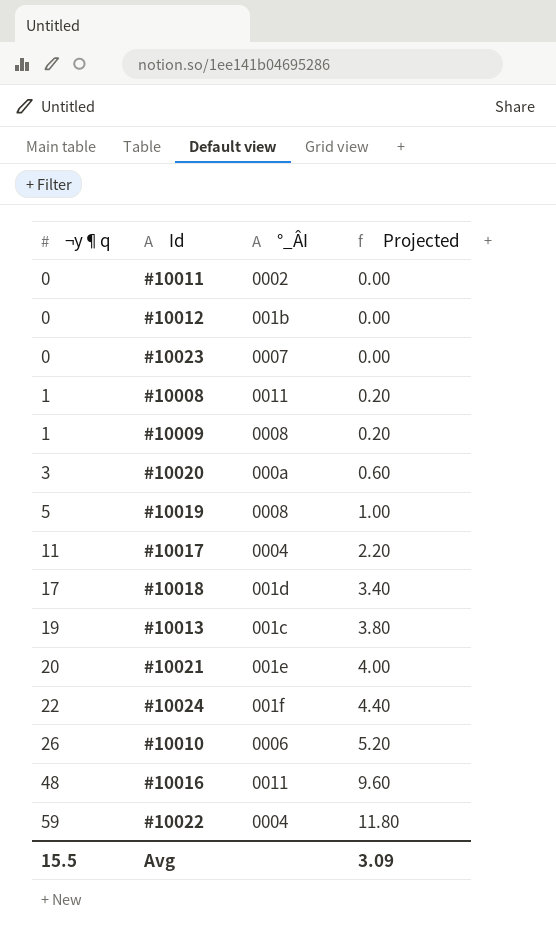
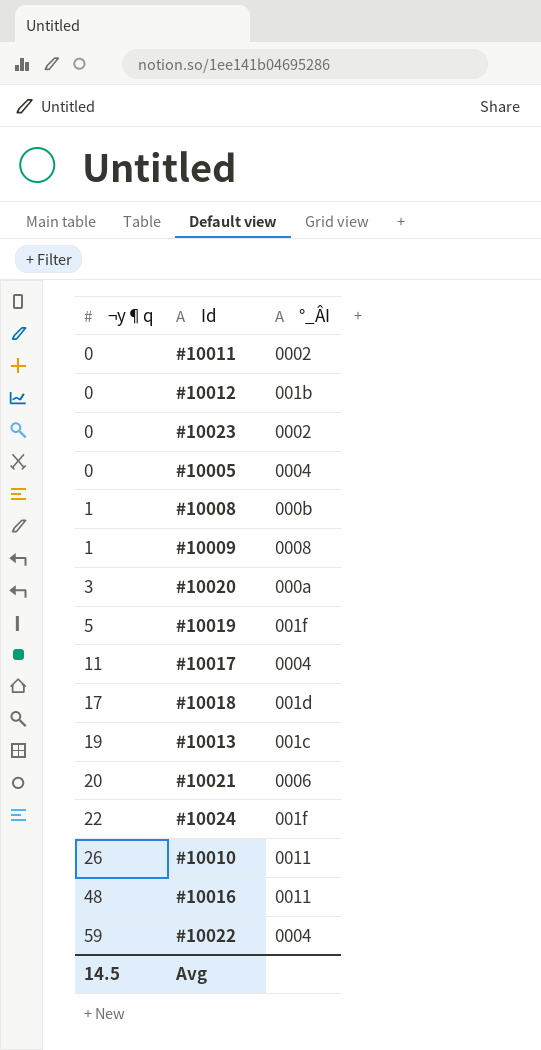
column Projected | formula: [¬y¶q] * 0.2 -> none
#10023 | °_ÂI: 0007 -> 0002
row #10005: none -> 0 | 0004
#10008 | °_ÂI: 0011 -> 000b
#10019 | °_ÂI: 0008 -> 001f
#10021 | °_ÂI: 001e -> 0006
#10010 | °_ÂI: 0006 -> 0011
Avg | ¬y¶q: 15.5 -> 14.5

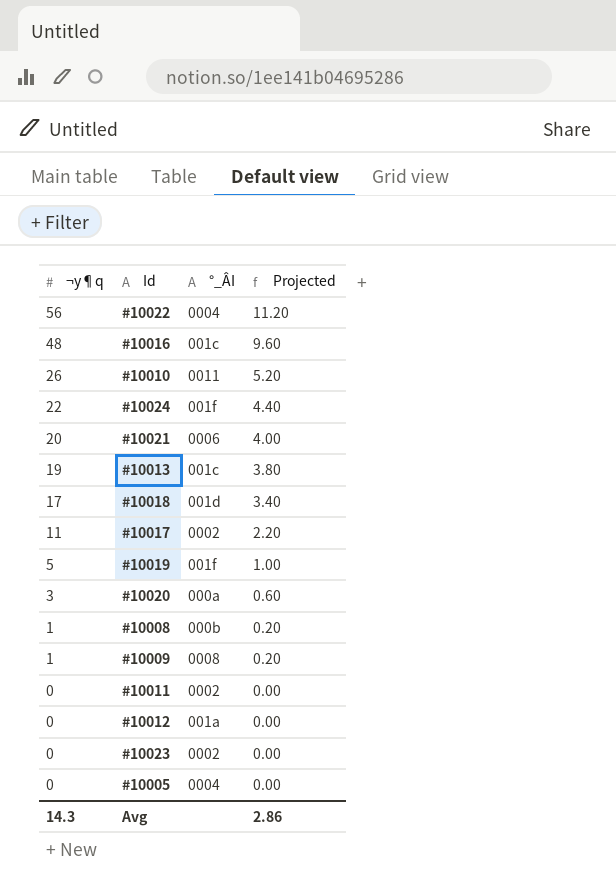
row order: ¬y¶q ascending -> ¬y¶q descending
column Projected | formula: none -> [¬y¶q] * 0.2
#10022 | ¬y¶q: 59 -> 56
#10016 | °_ÂI: 0011 -> 001c
#10017 | °_ÂI: 0004 -> 0002
#10012 | °_ÂI: 001b -> 001a
Avg | ¬y¶q: 14.5 -> 14.3

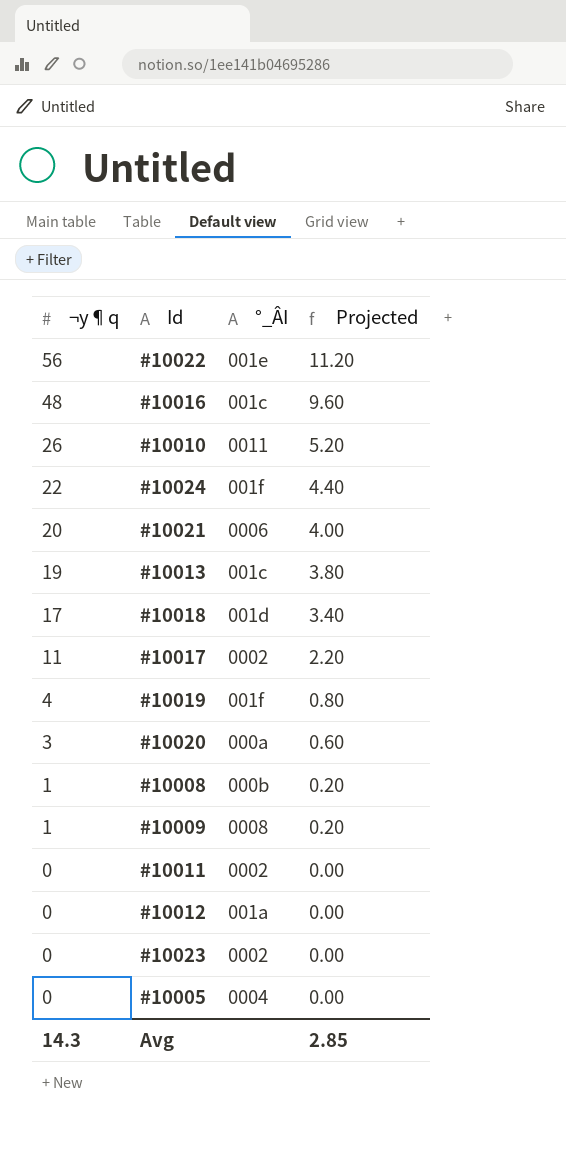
#10022 | °_ÂI: 0004 -> 001e
#10019 | ¬y¶q: 5 -> 4
#10019 | Projected: 1.00 -> 0.80
Avg | Projected: 2.86 -> 2.85

